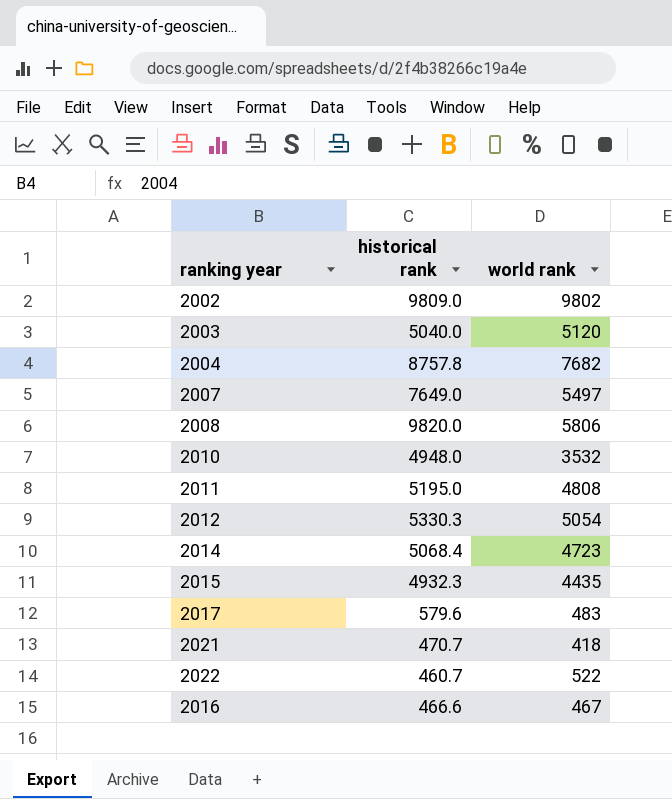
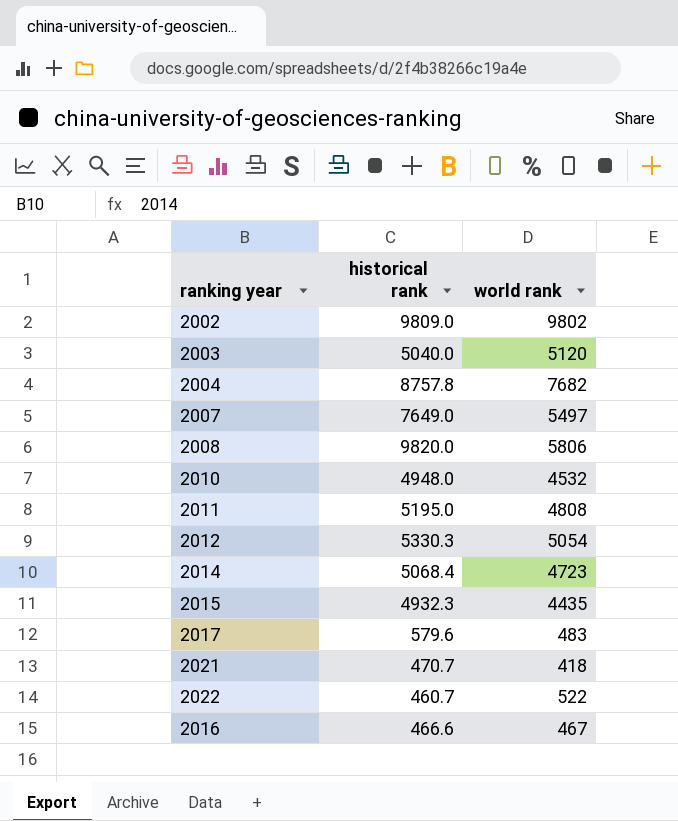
2010 | world rank: 3532 -> 4532

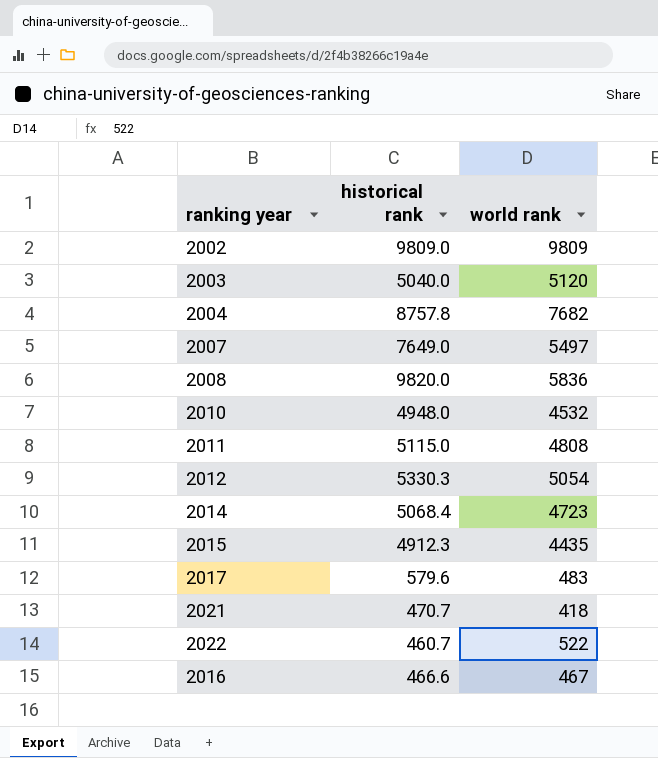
2002 | world rank: 9802 -> 9809
2008 | world rank: 5806 -> 5836
2011 | historical rank: 5195.0 -> 5115.0
2015 | historical rank: 4932.3 -> 4912.3

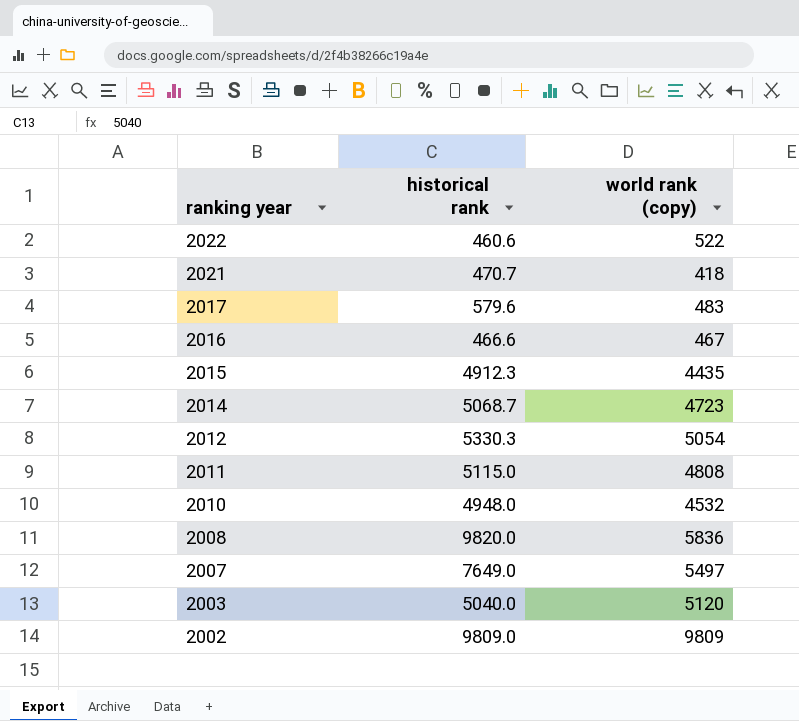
row order: none -> ranking year descending
column name: world rank -> world rank (copy)
row 2004: 8757.8 | 7682 -> none
2022 | historical rank: 460.7 -> 460.6
2014 | historical rank: 5068.4 -> 5068.7

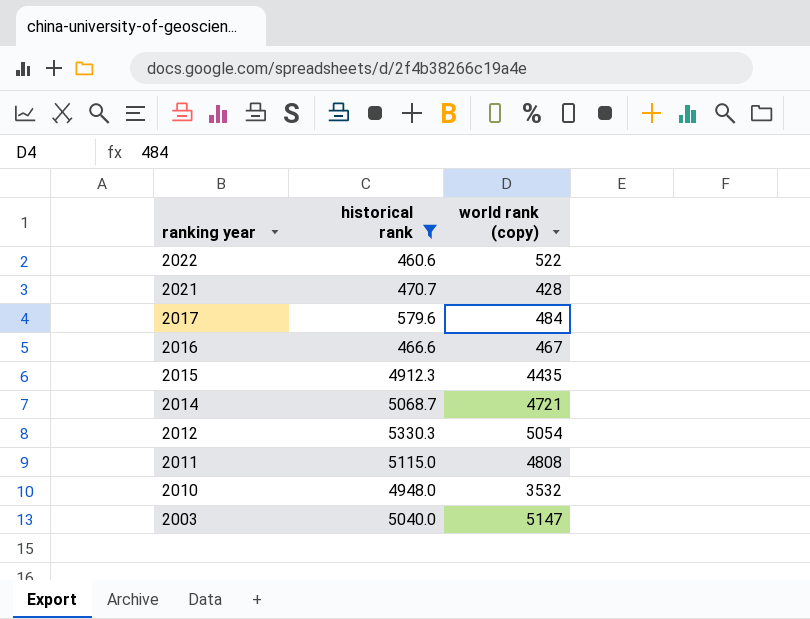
filter: none -> historical rank <= 5330.3
2021 | world rank (copy): 418 -> 428
2017 | world rank (copy): 483 -> 484
2014 | world rank (copy): 4723 -> 4721
2010 | world rank (copy): 4532 -> 3532
2003 | world rank (copy): 5120 -> 5147

